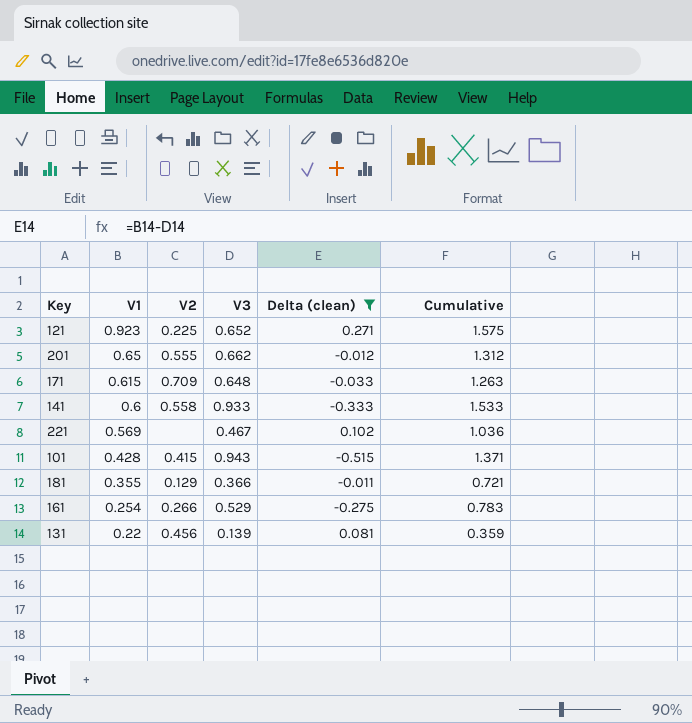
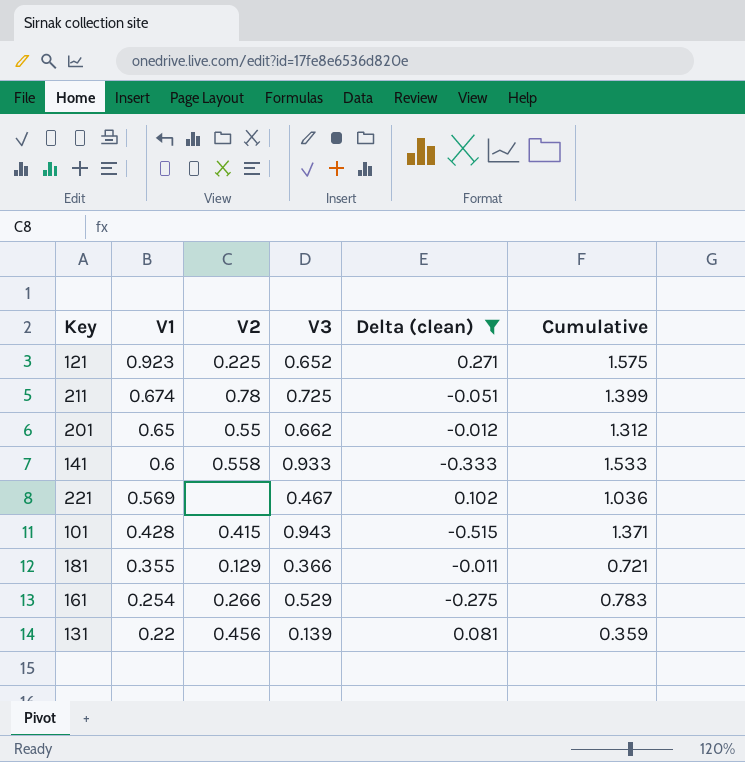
row 171: 0.615 | 0.709 | 0.648 | -0.033 | 1.263 -> none
row 211: none -> 0.674 | 0.78 | 0.725 | -0.051 | 1.399
201 | V2: 0.555 -> 0.55

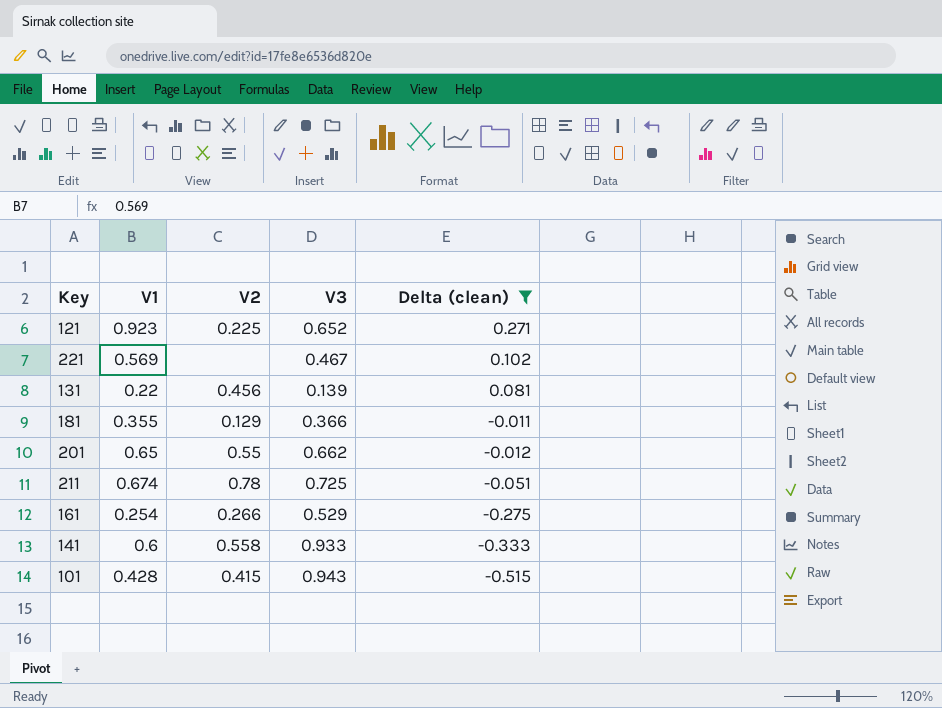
row order: V1 descending -> Delta (clean) descending
column Cumulative | formula: [V1] + [V3] -> none

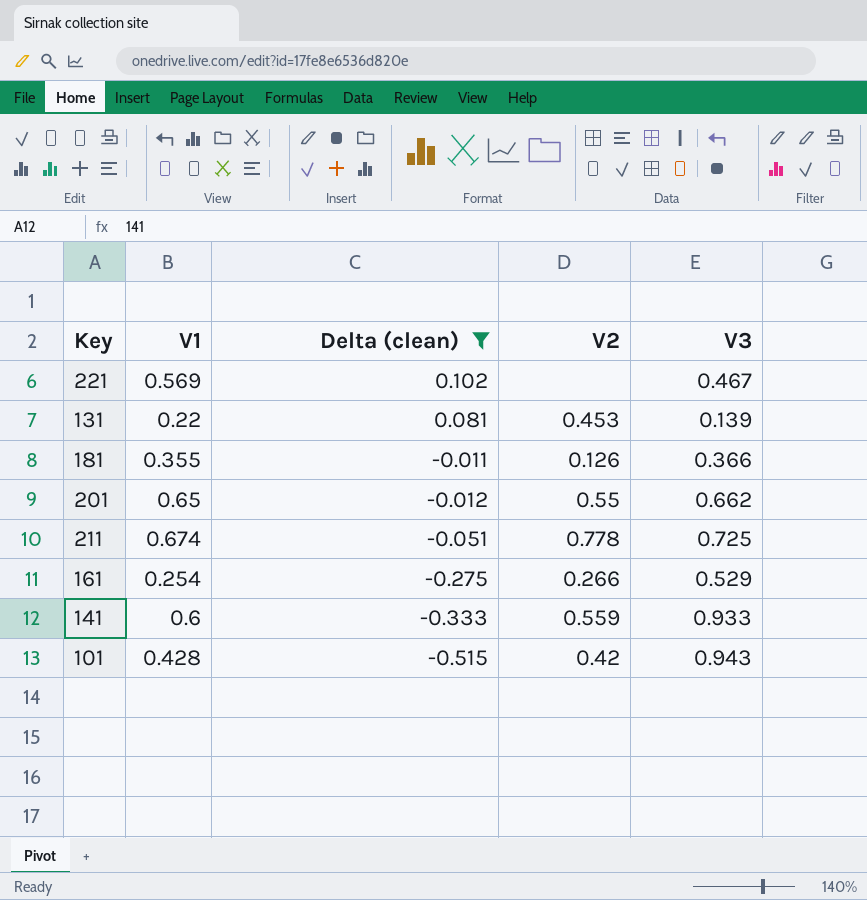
column Delta (clean) | position: 5 -> 3
row 121: 0.923 | 0.225 | 0.652 | 0.271 -> none
131 | V2: 0.456 -> 0.453
181 | V2: 0.129 -> 0.126
211 | V2: 0.78 -> 0.778
141 | V2: 0.558 -> 0.559
101 | V2: 0.415 -> 0.42

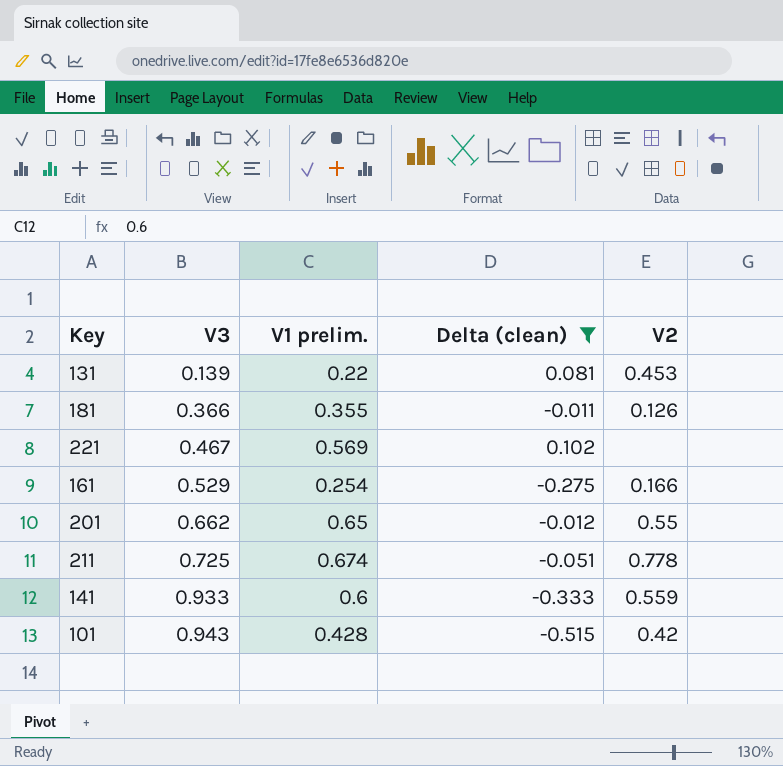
row order: Delta (clean) descending -> V3 ascending
column V3 | position: 5 -> 2
column name: V1 -> V1 prelim.
161 | V2: 0.266 -> 0.166

